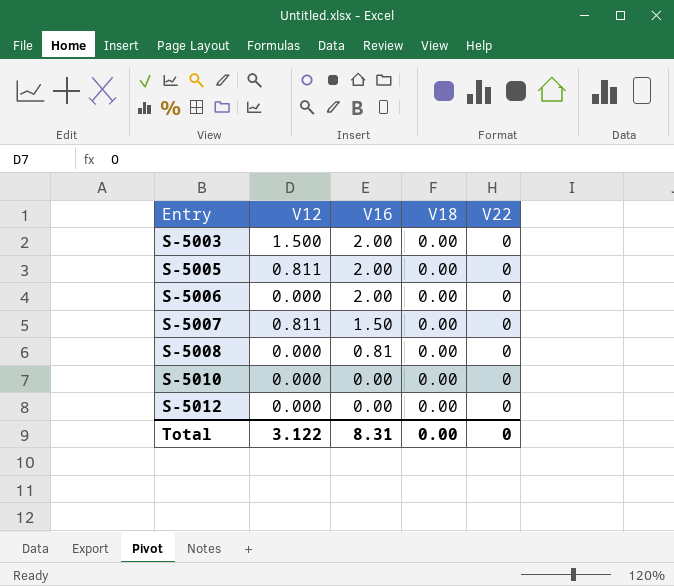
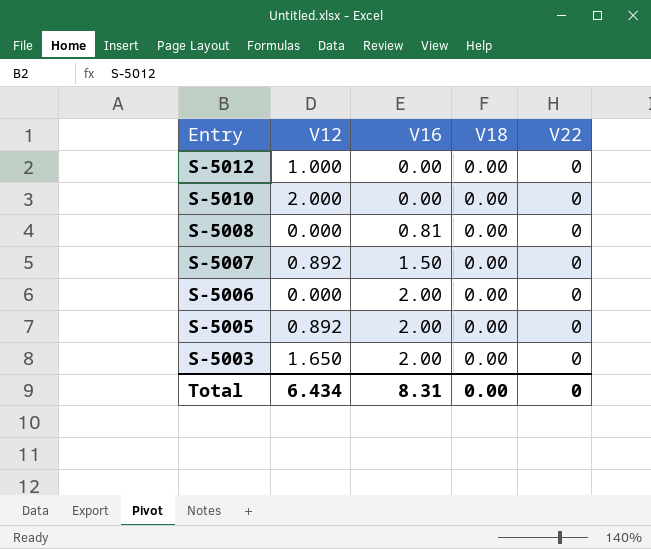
row order: Entry ascending -> Entry descending
S-5012 | V12: 0.000 -> 1.000
S-5010 | V12: 0.000 -> 2.000
S-5007 | V12: 0.811 -> 0.892
S-5005 | V12: 0.811 -> 0.892
S-5003 | V12: 1.500 -> 1.650
Total | V12: 3.122 -> 6.434

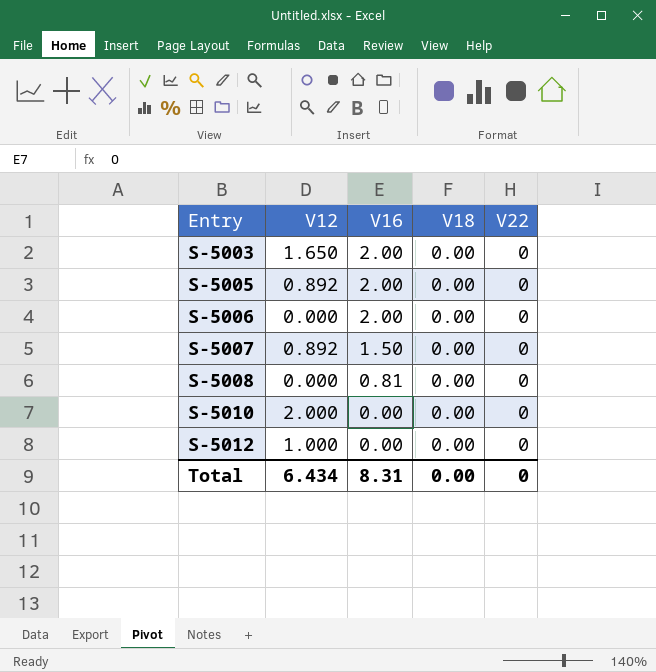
row order: Entry descending -> Entry ascending

